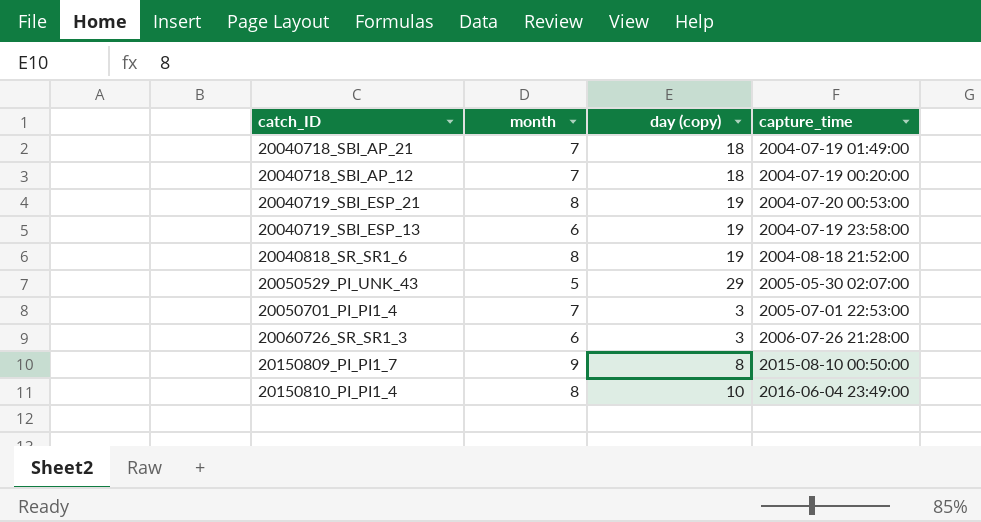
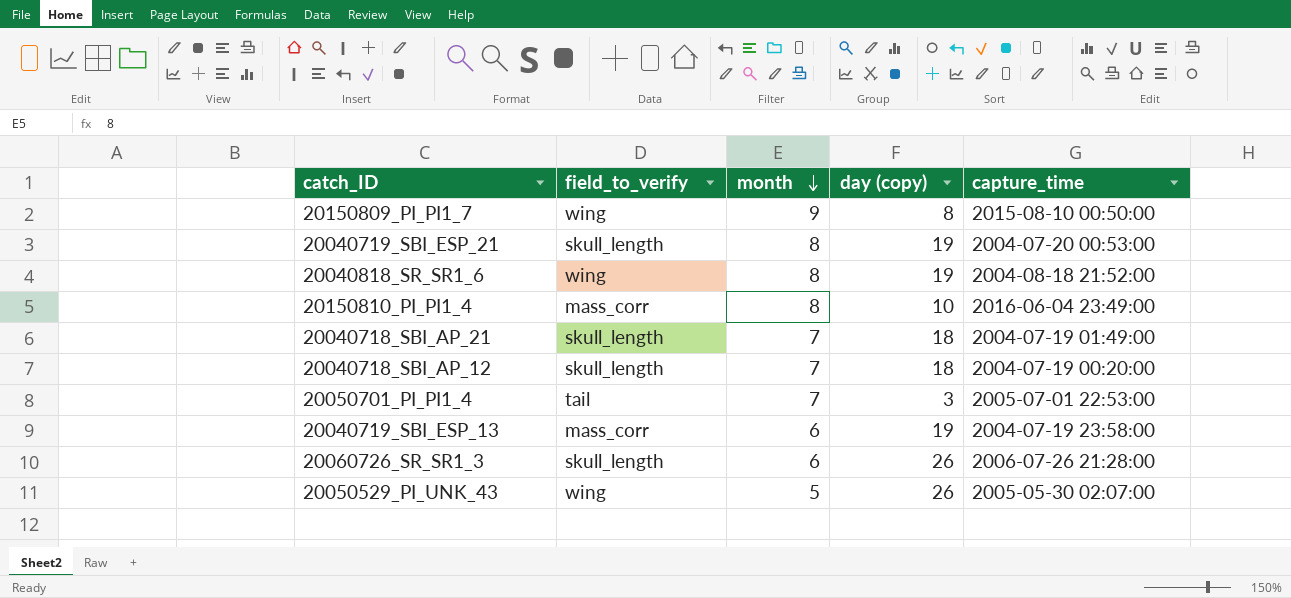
row order: none -> month descending
column field_to_verify | position: none -> 2
20060726_SR_SR1_3 | day (copy): 3 -> 26
20050529_PI_UNK_43 | day (copy): 29 -> 26

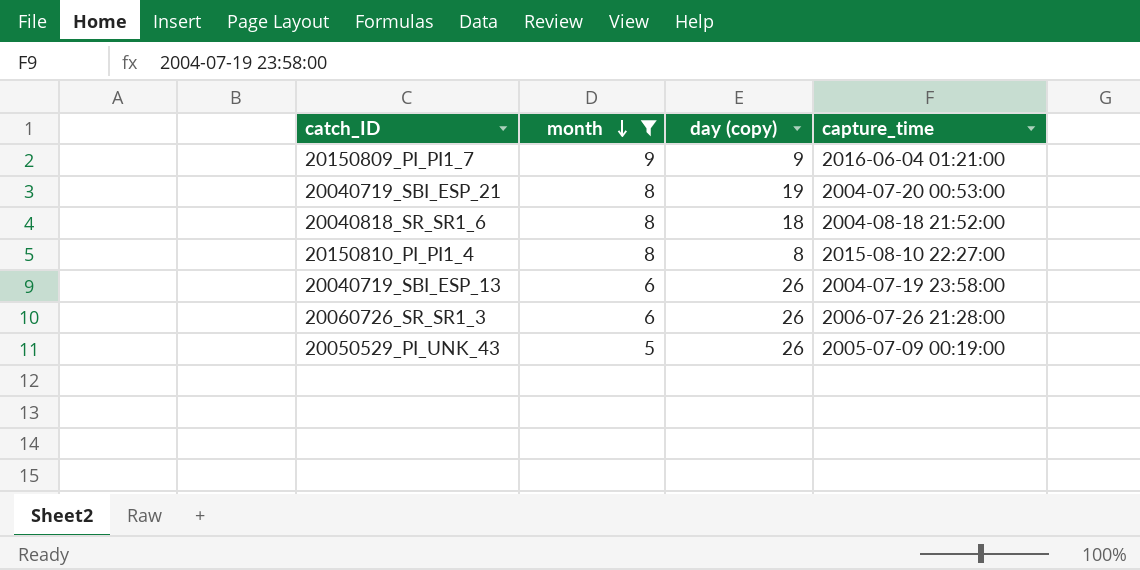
filter: none -> month != 7
column field_to_verify | position: 2 -> none
20150809_PI_PI1_7 | day (copy): 8 -> 9
20150809_PI_PI1_7 | capture_time: 2015-08-10 00:50:00 -> 2016-06-04 01:21:00
20040818_SR_SR1_6 | day (copy): 19 -> 18
20150810_PI_PI1_4 | day (copy): 10 -> 8
20150810_PI_PI1_4 | capture_time: 2016-06-04 23:49:00 -> 2015-08-10 22:27:00
20040719_SBI_ESP_13 | day (copy): 19 -> 26
20050529_PI_UNK_43 | capture_time: 2005-05-30 02:07:00 -> 2005-07-09 00:19:00

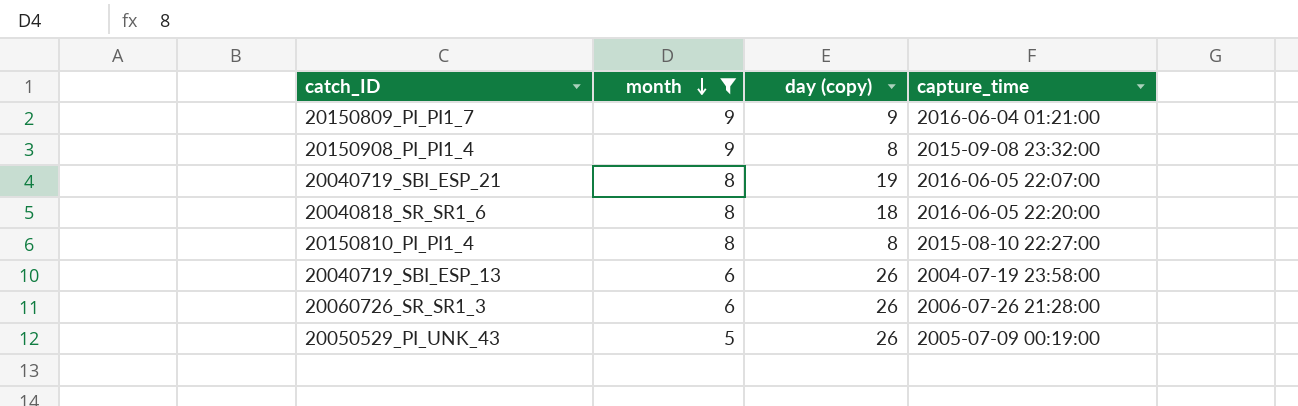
row 20150908_PI_PI1_4: none -> 9 | 8 | 2015-09-08 23:32:00
20040719_SBI_ESP_21 | capture_time: 2004-07-20 00:53:00 -> 2016-06-05 22:07:00
20040818_SR_SR1_6 | capture_time: 2004-08-18 21:52:00 -> 2016-06-05 22:20:00

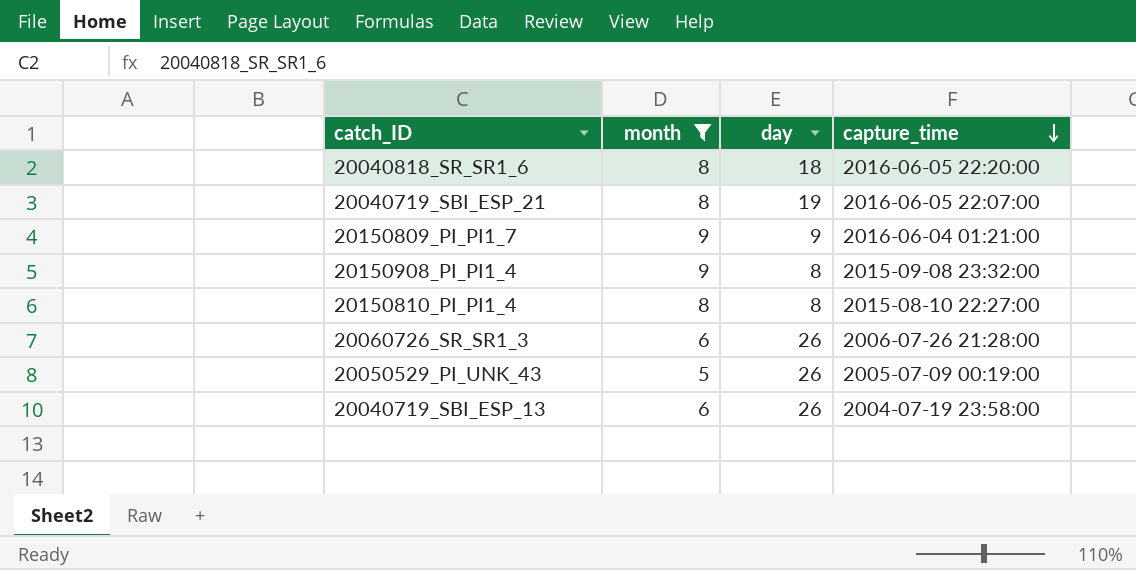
row order: month descending -> capture_time descending
column name: day (copy) -> day

